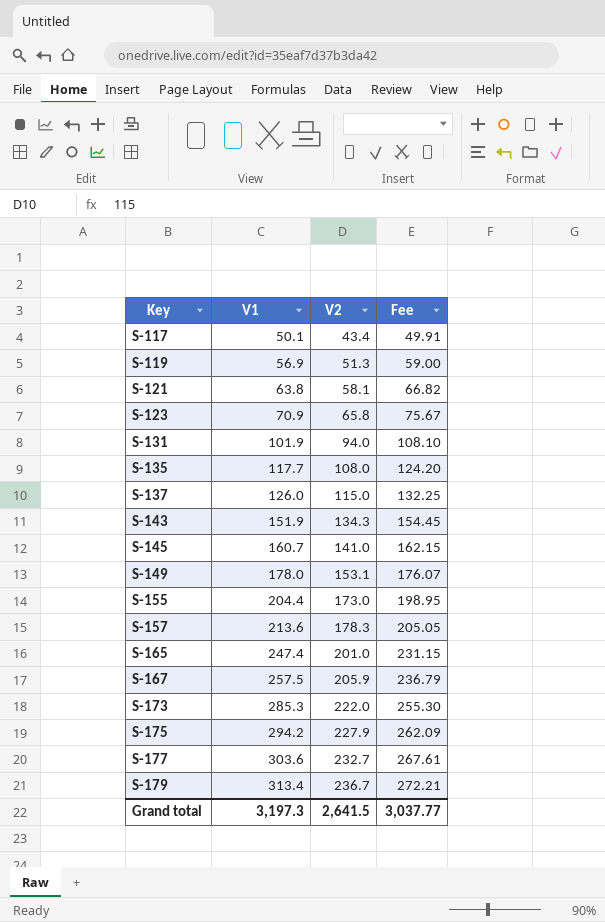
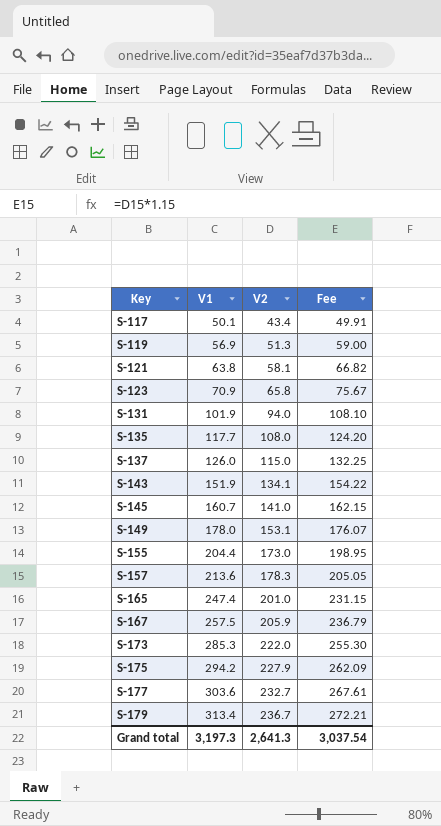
S-143 | V2: 134.3 -> 134.1
S-143 | Fee: 154.45 -> 154.22
Grand total | V2: 2,641.5 -> 2,641.3
Grand total | Fee: 3,037.77 -> 3,037.54

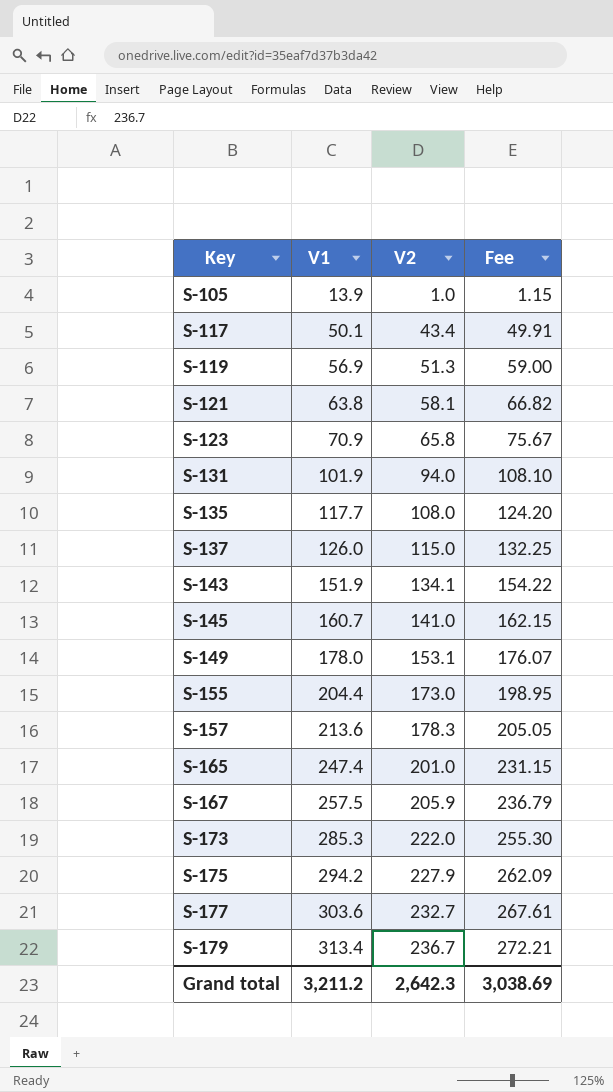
row S-105: none -> 13.9 | 1.0 | 1.15
Grand total | V1: 3,197.3 -> 3,211.2
Grand total | V2: 2,641.3 -> 2,642.3
Grand total | Fee: 3,037.54 -> 3,038.69

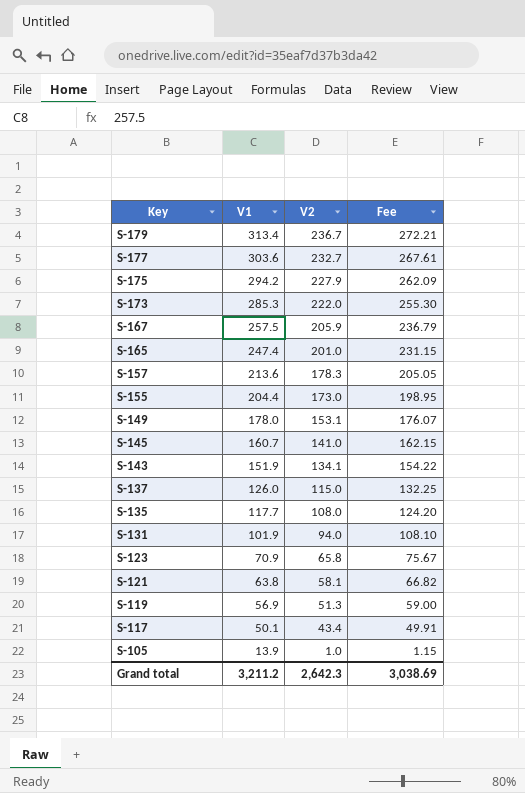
row order: Key ascending -> Key descending

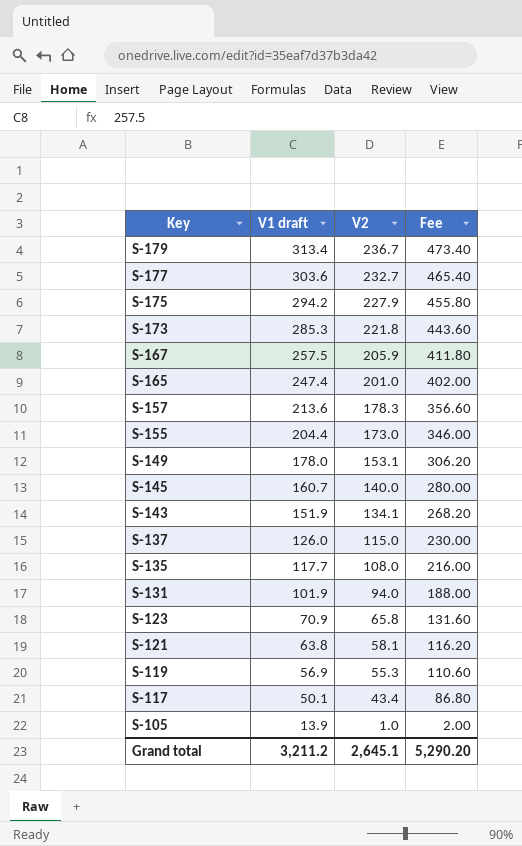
column name: V1 -> V1 draft
column Fee | formula: [V2] * 1.15 -> [V2] * 2
S-173 | V2: 222.0 -> 221.8
S-145 | V2: 141.0 -> 140.0
S-119 | V2: 51.3 -> 55.3
Grand total | V2: 2,642.3 -> 2,645.1
Grand total | Fee: 3,038.69 -> 5,290.20

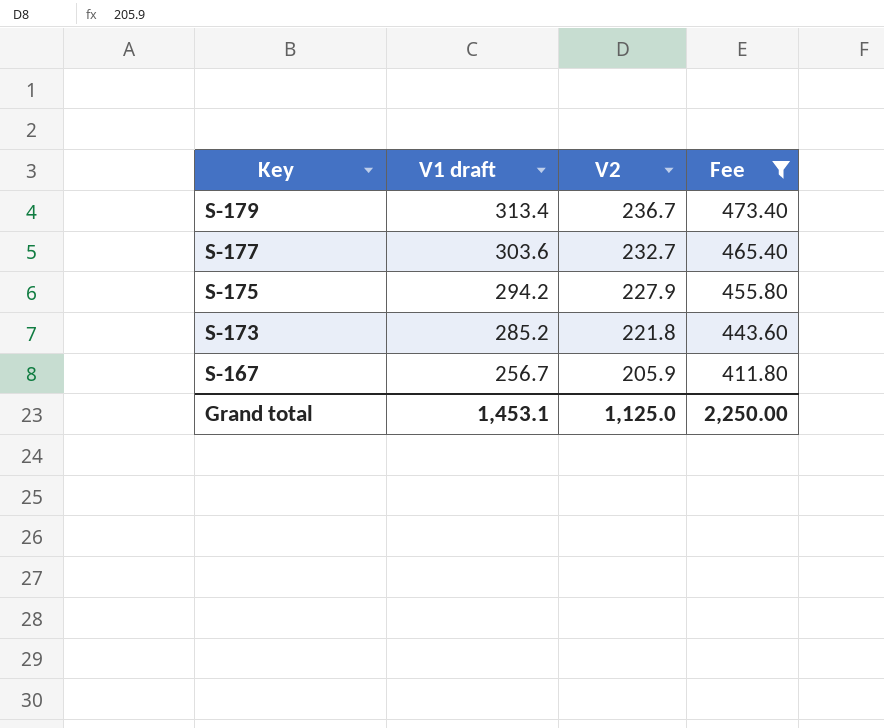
filter: none -> Fee >= 411.80
S-173 | V1 draft: 285.3 -> 285.2
S-167 | V1 draft: 257.5 -> 256.7
Grand total | V1 draft: 3,211.2 -> 1,453.1
Grand total | V2: 2,645.1 -> 1,125.0
Grand total | Fee: 5,290.20 -> 2,250.00

